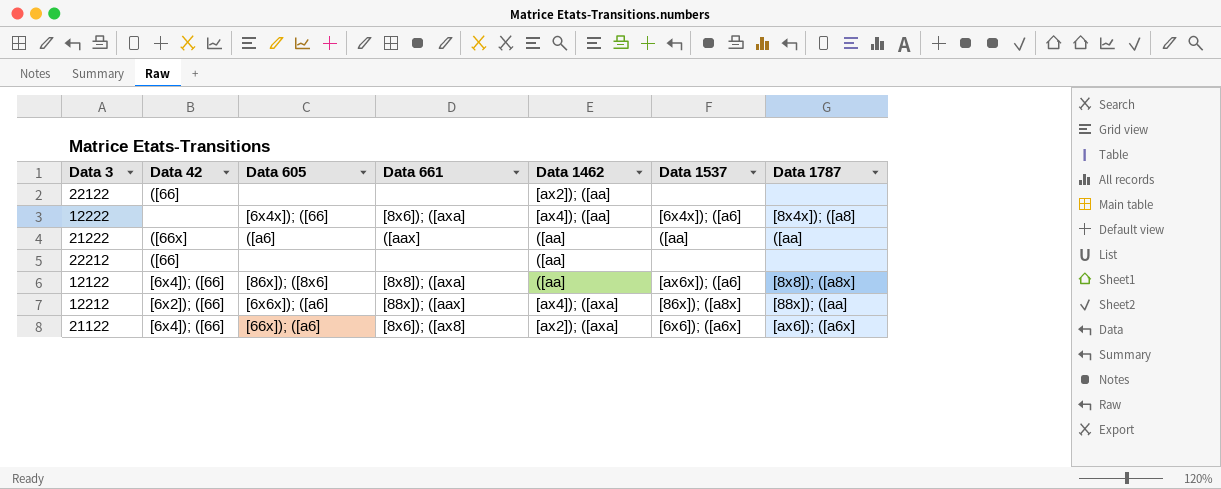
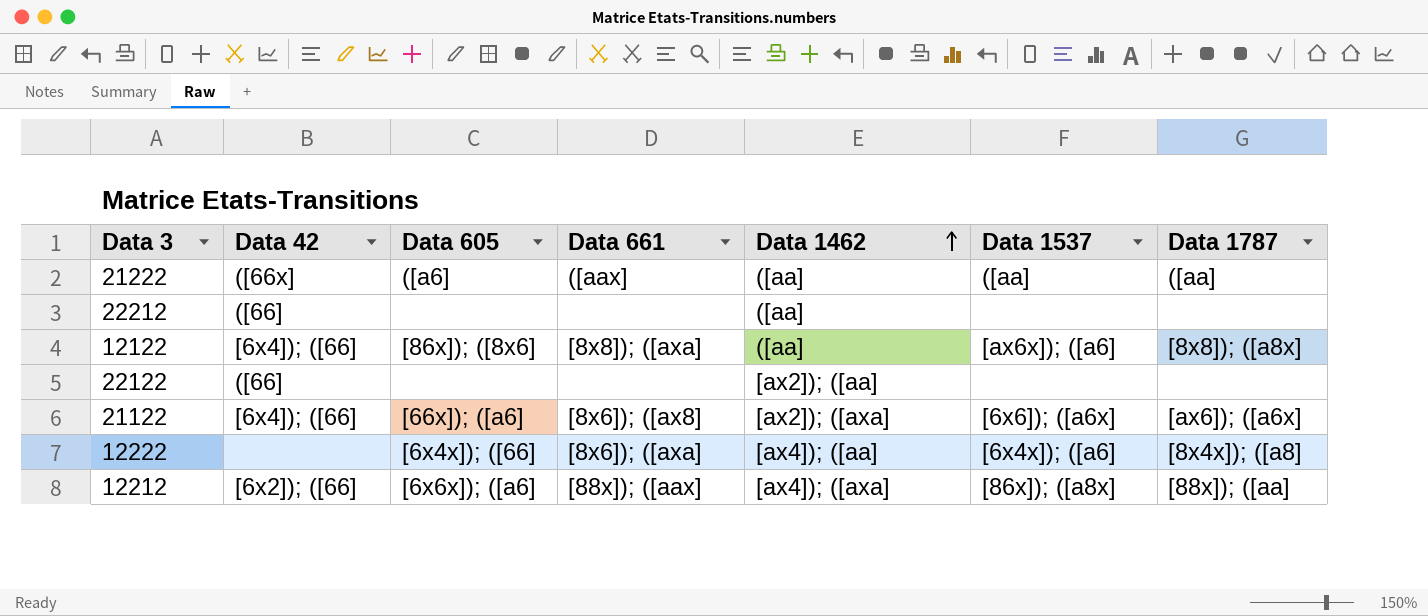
row order: none -> Data 1462 ascending

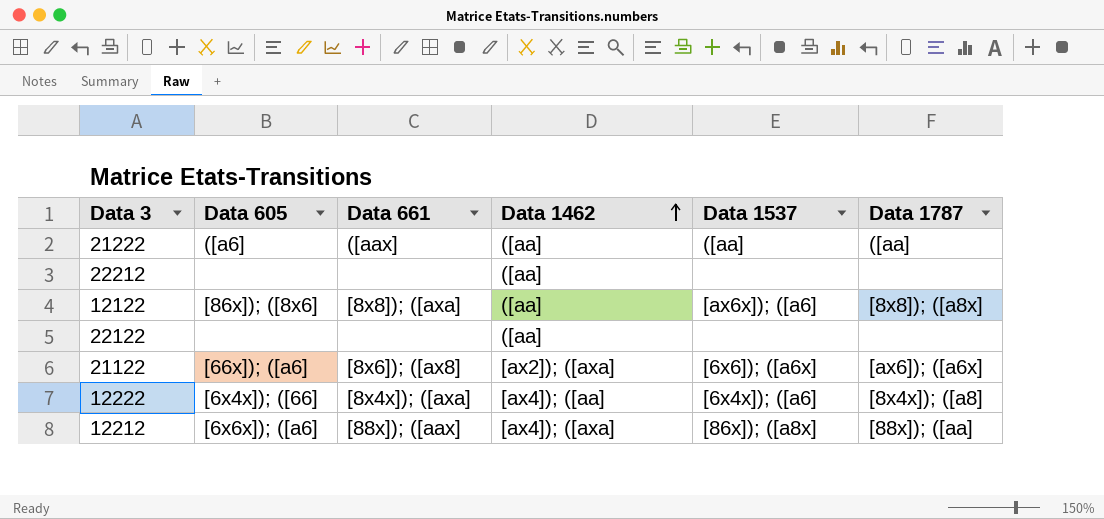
column Data 42 | position: 2 -> none
22122 | Data 1462: [ax2]); ([aa] -> ([aa]
12222 | Data 661: [8x6]); ([axa] -> [8x4x]); ([axa]

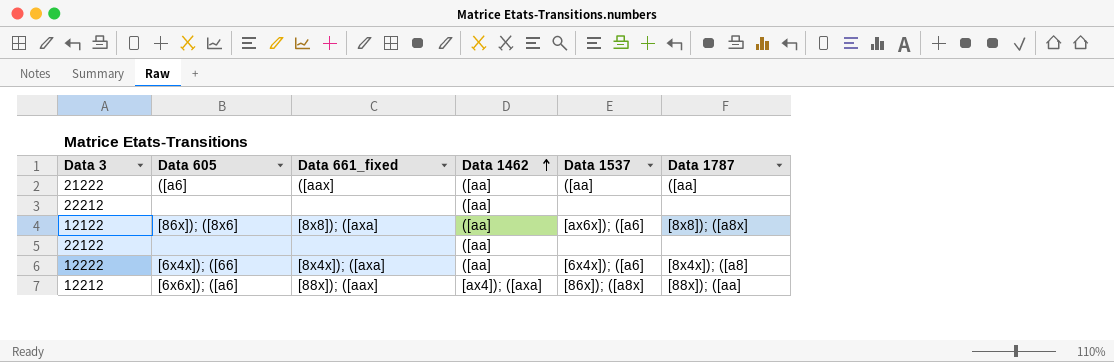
column name: Data 661 -> Data 661_fixed
row 21122: [66x]); ([a6] | [8x6]); ([ax8] | [ax2]); ([axa] | [6x6]); ([a6x] | [ax6]); ([a6x] -> none
12222 | Data 1462: [ax4]); ([aa] -> ([aa]

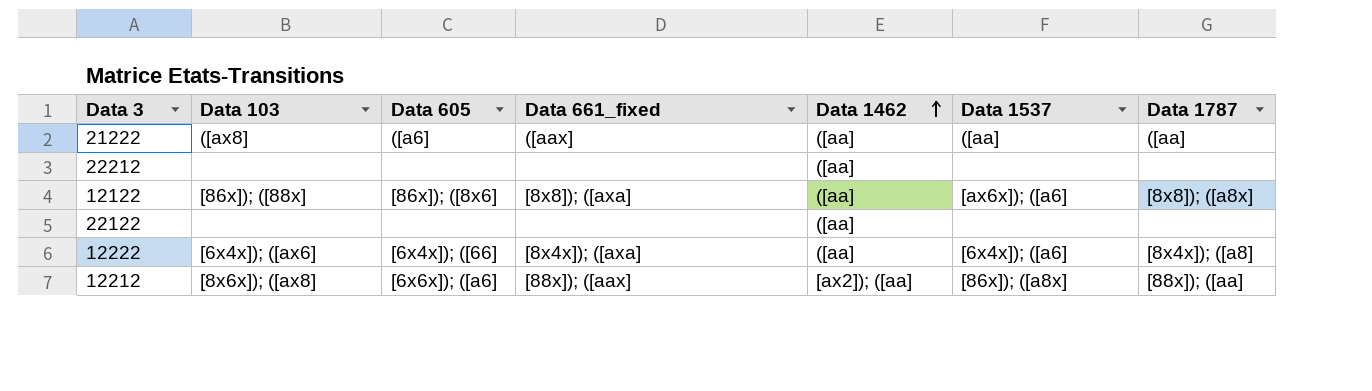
column Data 103 | position: none -> 2
12212 | Data 1462: [ax4]); ([axa] -> [ax2]); ([aa]

